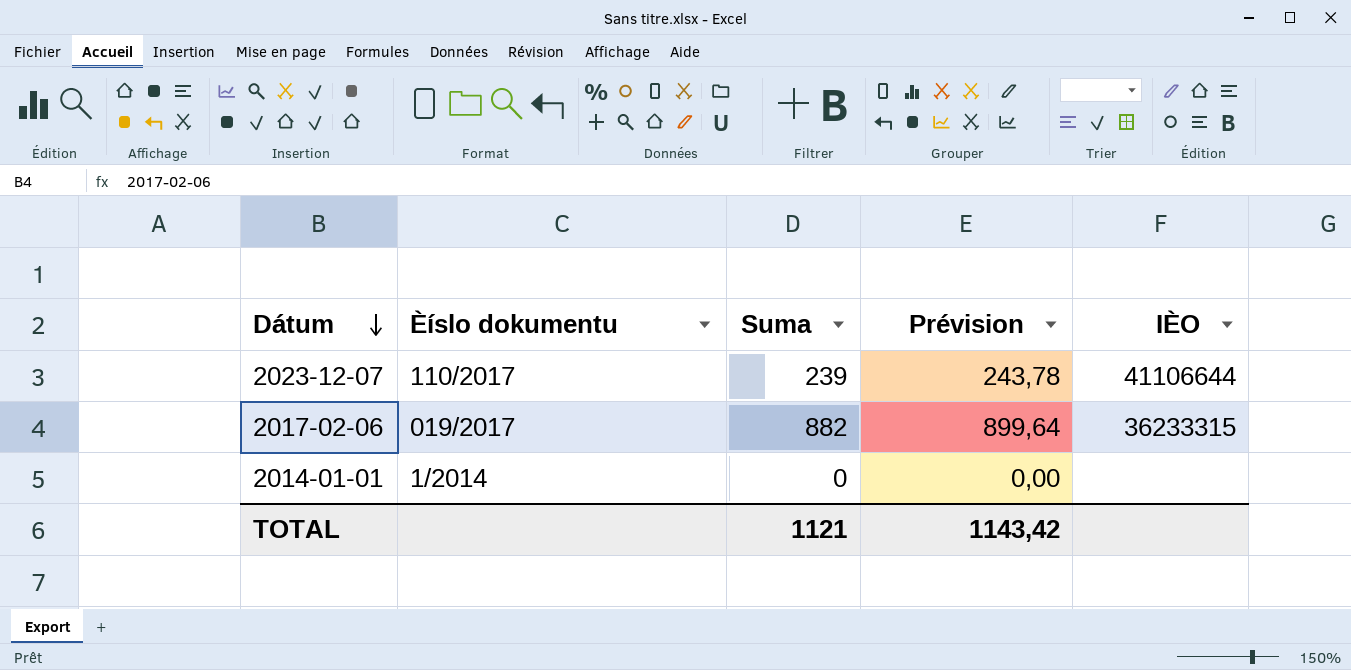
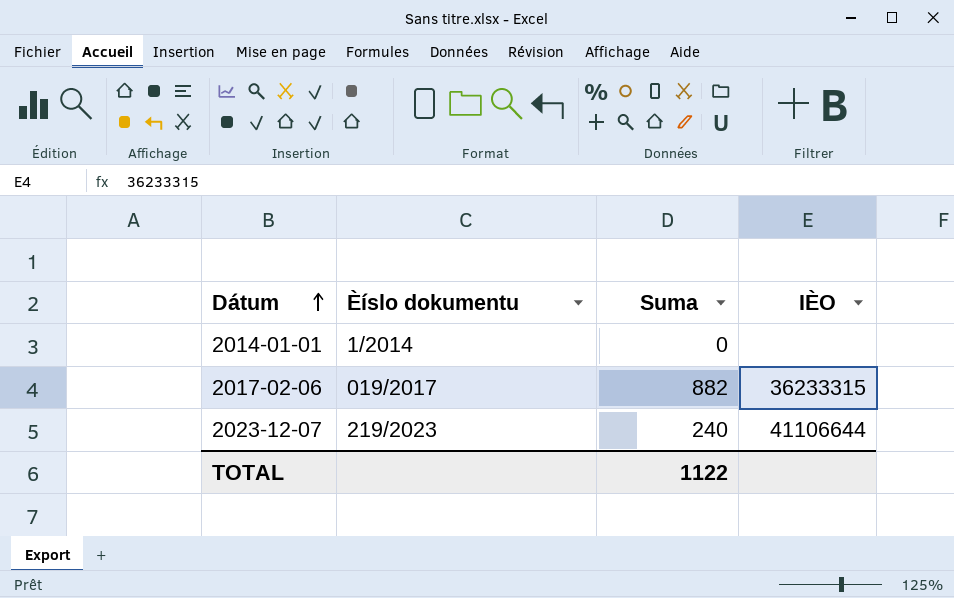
row order: Dátum descending -> Dátum ascending
column Prévision | formula: [Suma] * 1,02 -> none
2023-12-07 | Èíslo dokumentu: 110/2017 -> 219/2023
2023-12-07 | Suma: 239 -> 240
TOTAL | Suma: 1121 -> 1122

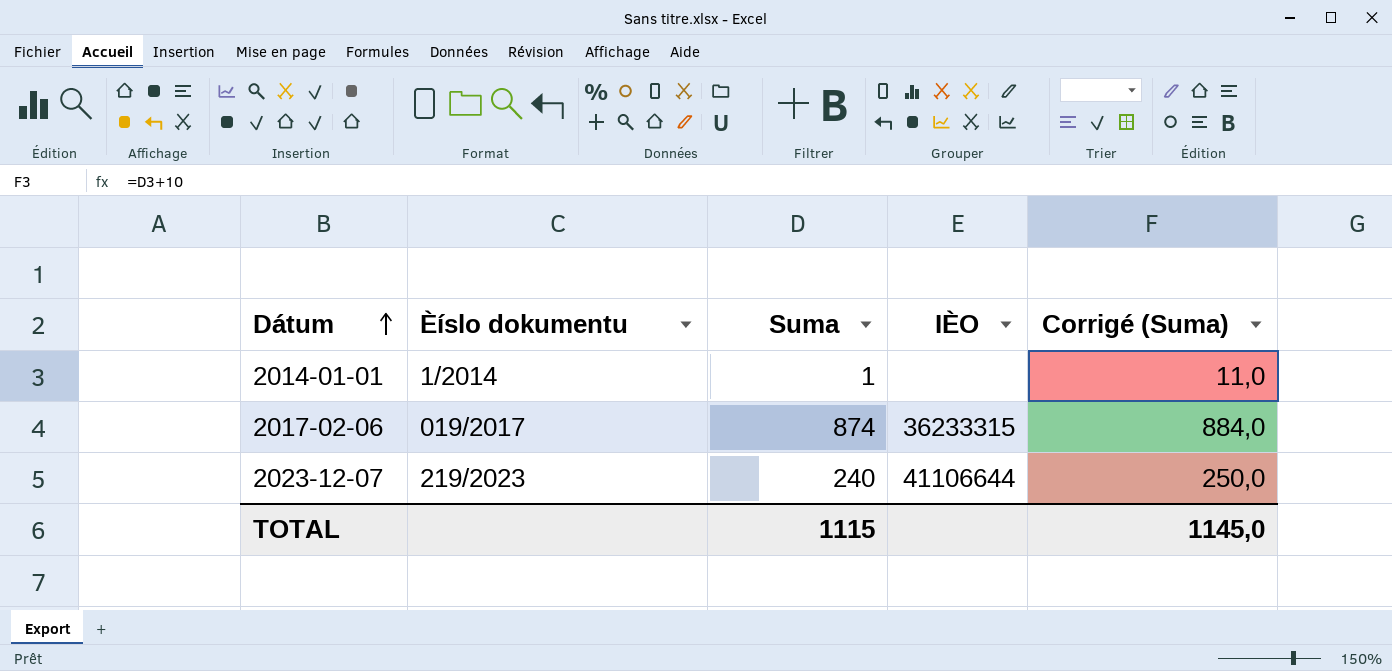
column Corrigé (Suma) | formula: none -> [Suma] + 10
2014-01-01 | Suma: 0 -> 1
2017-02-06 | Suma: 882 -> 874
TOTAL | Suma: 1122 -> 1115

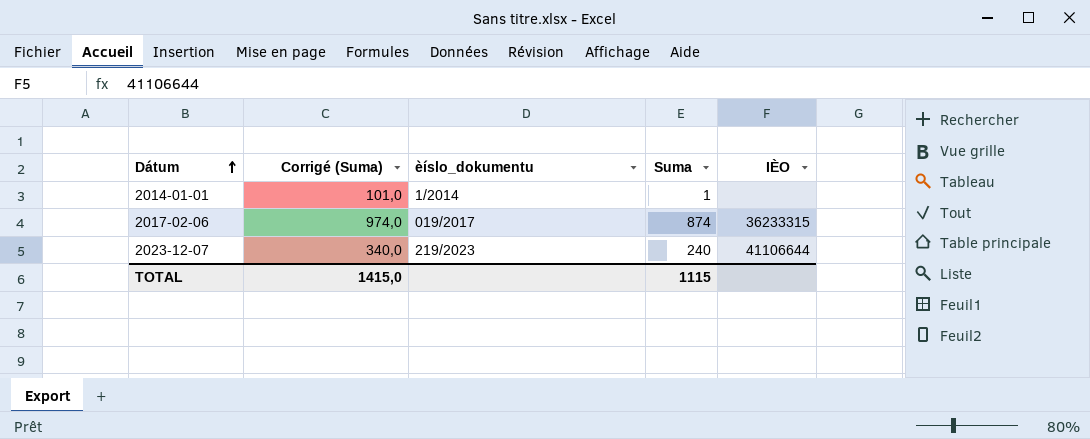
column Corrigé (Suma) | formula: [Suma] + 10 -> [Suma] + 100
column Corrigé (Suma) | position: 5 -> 2
column name: Èíslo dokumentu -> èíslo_dokumentu
TOTAL | Corrigé (Suma): 1145,0 -> 1415,0

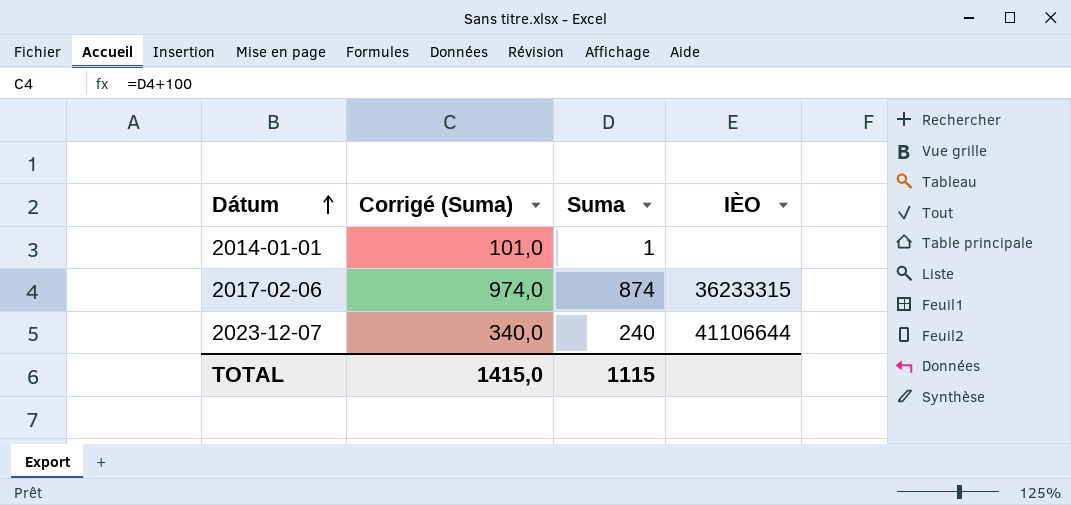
column èíslo_dokumentu | position: 3 -> none

